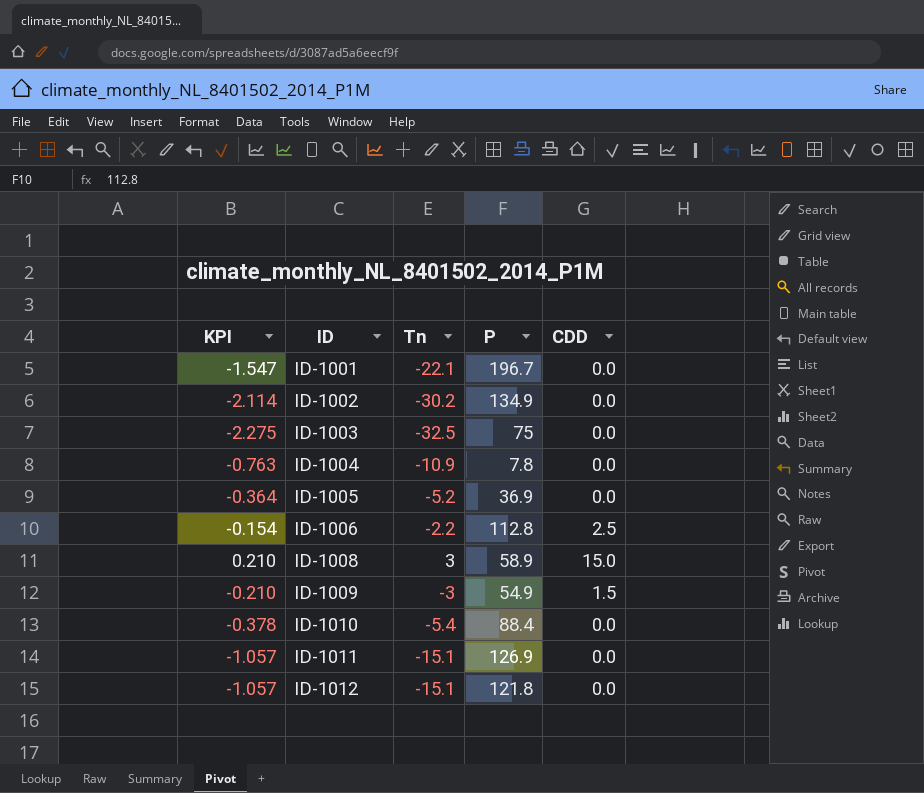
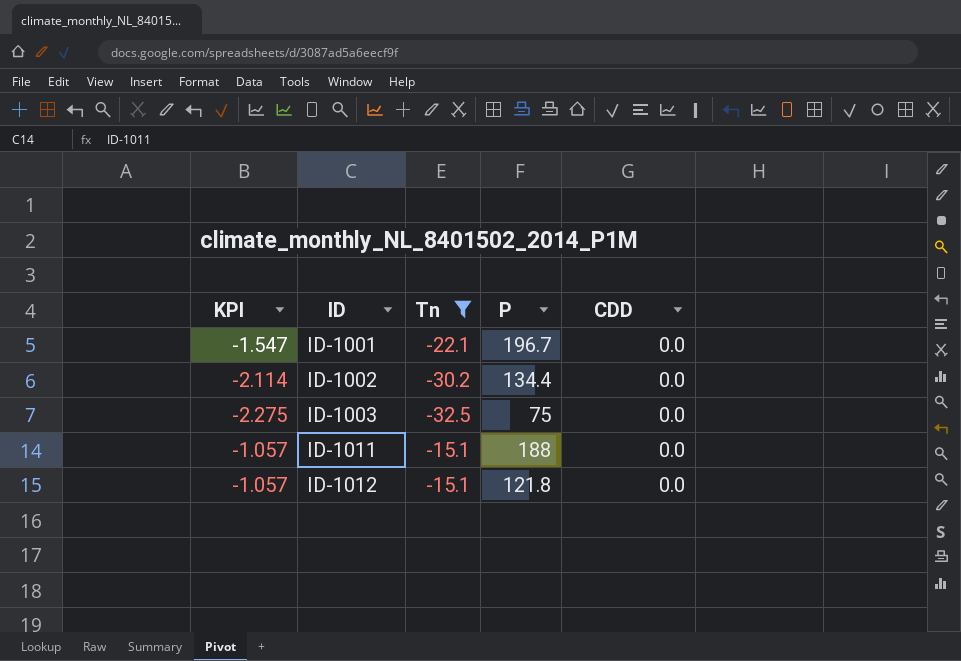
filter: none -> Tn <= -15.1
ID-1002 | P: 134.9 -> 134.4
ID-1011 | P: 126.9 -> 188

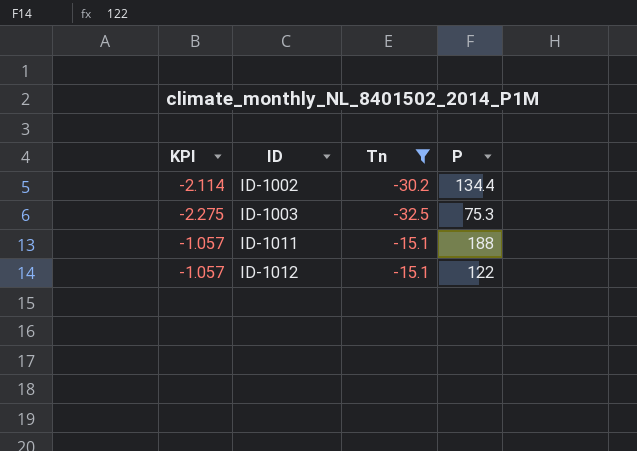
column CDD | position: 5 -> none
row ID-1001: -1.547 | -22.1 | 196.7 | 0.0 -> none
ID-1003 | P: 75 -> 75.3
ID-1012 | P: 121.8 -> 122

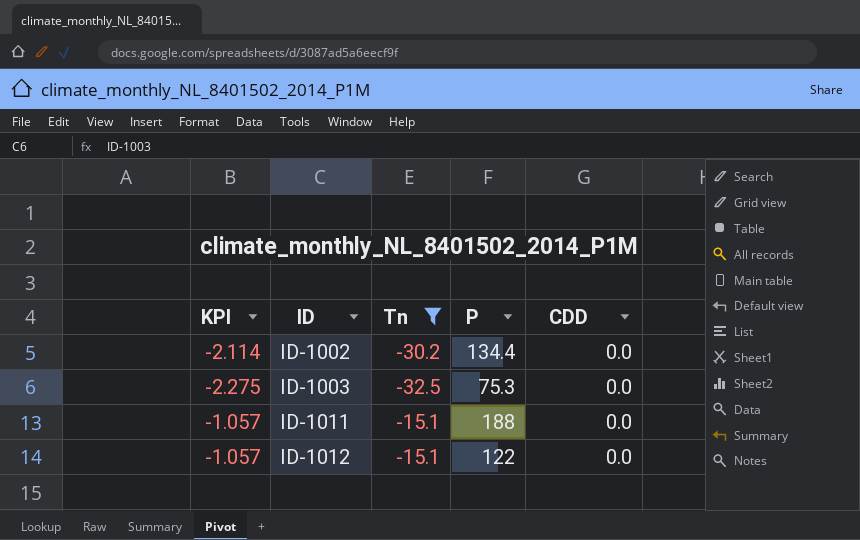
column CDD | position: none -> 5

